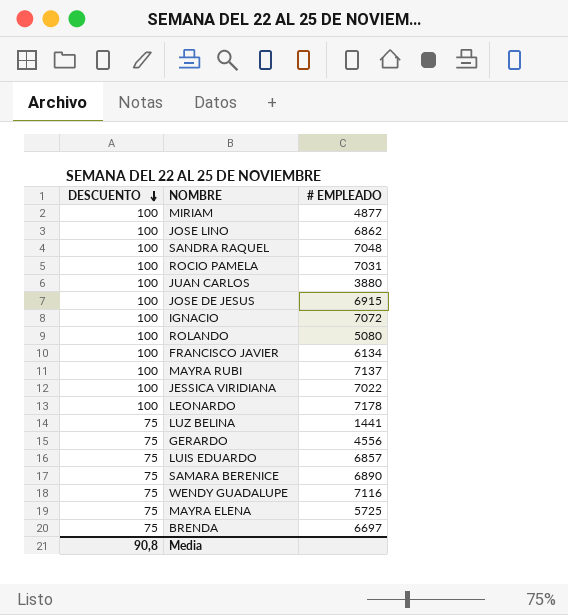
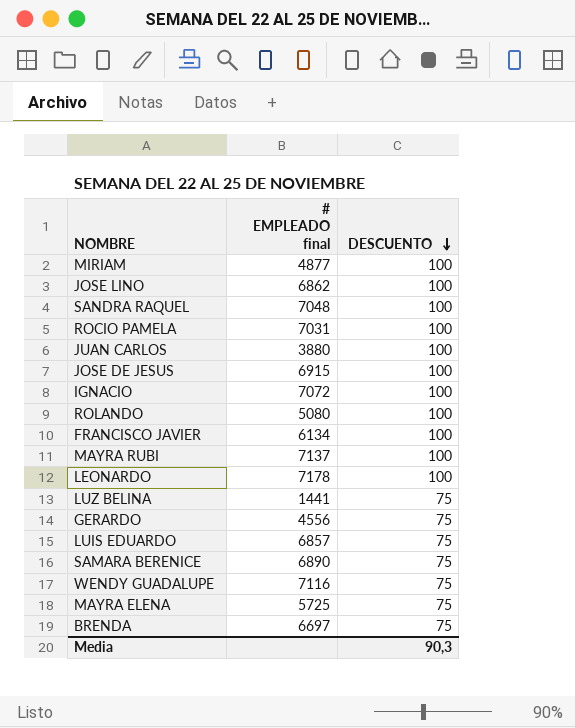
column name: # EMPLEADO -> # EMPLEADO final
column DESCUENTO | position: 1 -> 3
row JESSICA VIRIDIANA: 100 | 7022 -> none
Media | DESCUENTO: 90,8 -> 90,3

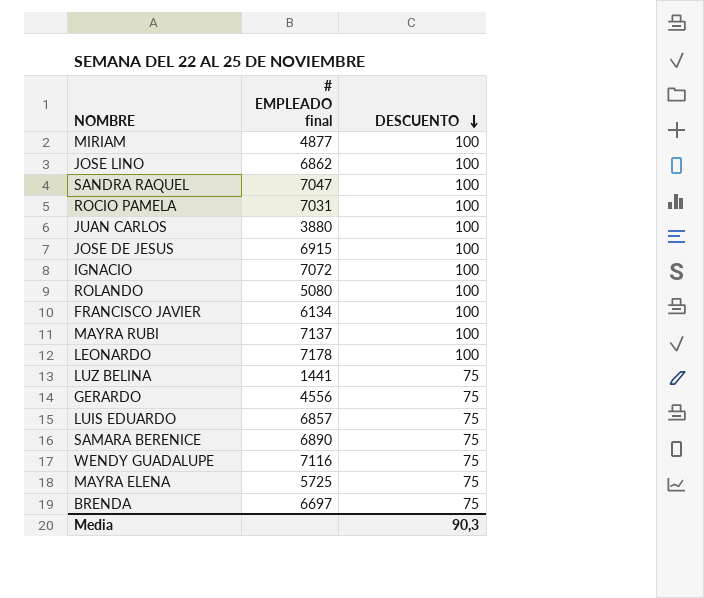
SANDRA RAQUEL | # EMPLEADO final: 7048 -> 7047

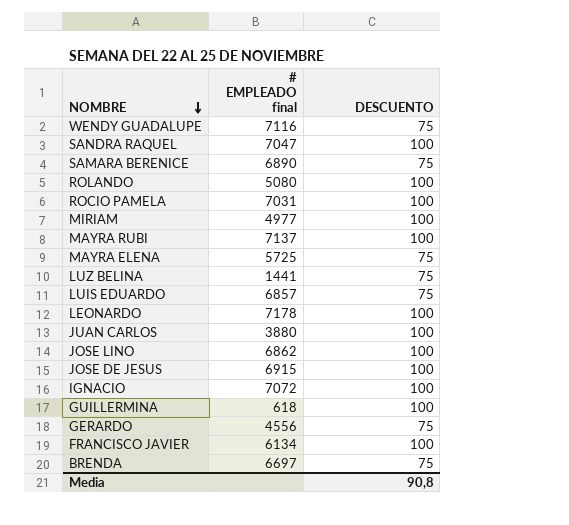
row order: DESCUENTO descending -> NOMBRE descending
MIRIAM | # EMPLEADO final: 4877 -> 4977
row GUILLERMINA: none -> 618 | 100
Media | DESCUENTO: 90,3 -> 90,8

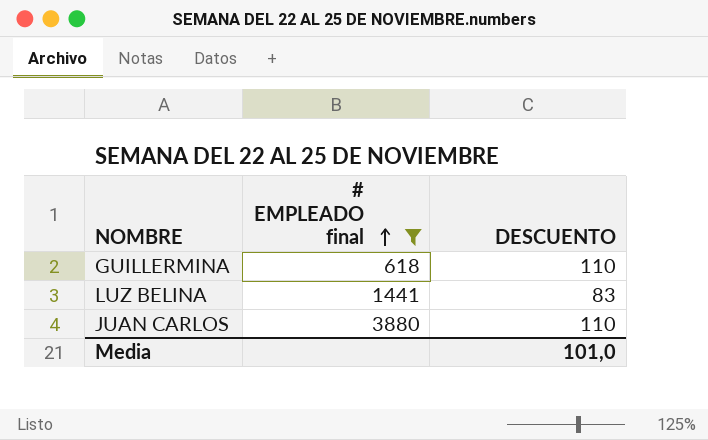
filter: none -> # EMPLEADO final <= 3880
row order: NOMBRE descending -> # EMPLEADO final ascending
GUILLERMINA | DESCUENTO: 100 -> 110
LUZ BELINA | DESCUENTO: 75 -> 83
JUAN CARLOS | DESCUENTO: 100 -> 110
Media | DESCUENTO: 90,8 -> 101,0

